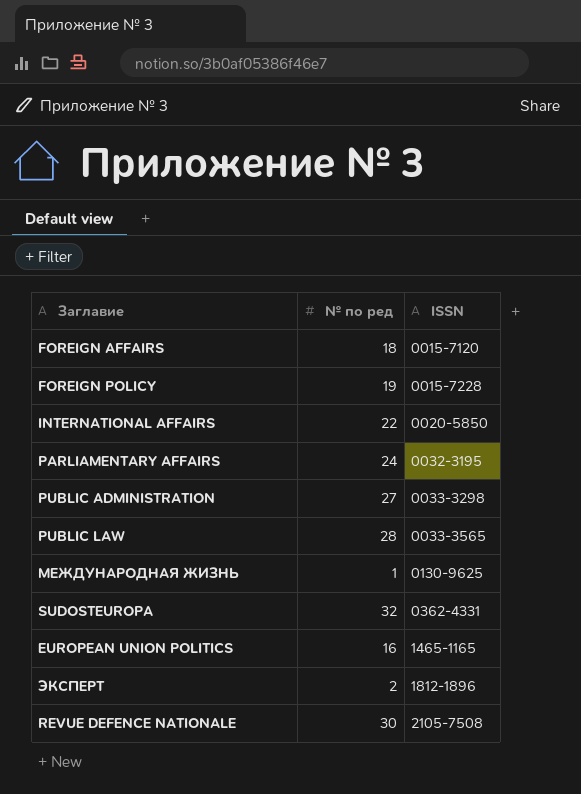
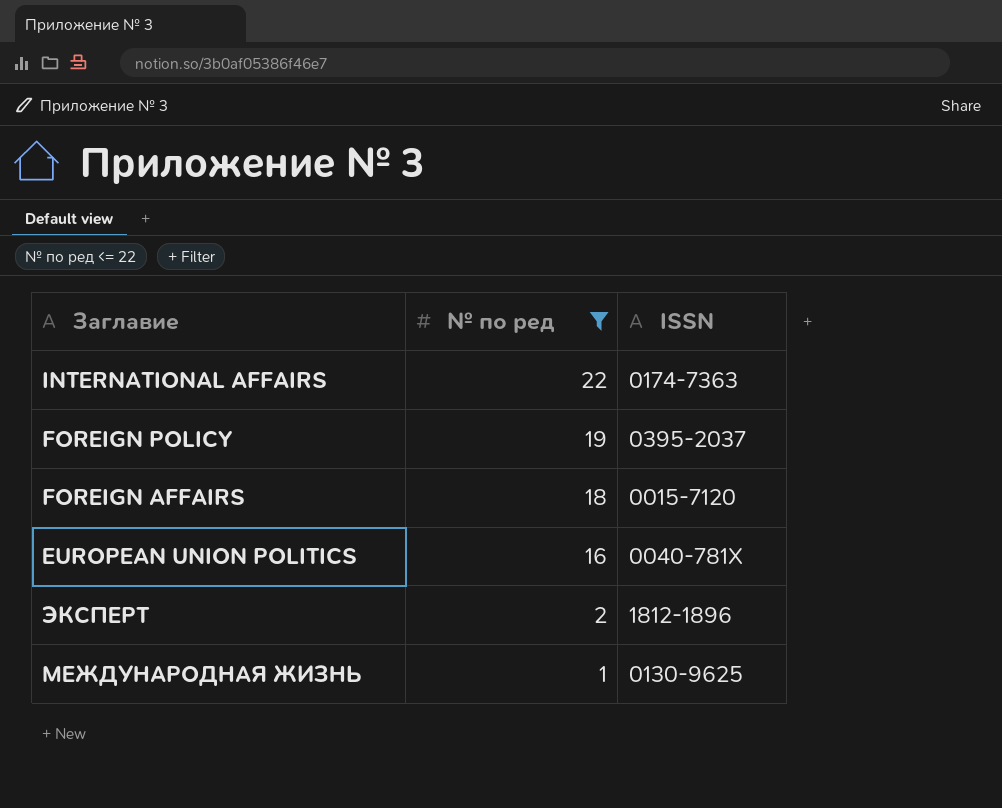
filter: none -> № по ред <= 22
row order: ISSN ascending -> № по ред descending
INTERNATIONAL AFFAIRS | ISSN: 0020-5850 -> 0174-7363
FOREIGN POLICY | ISSN: 0015-7228 -> 0395-2037
EUROPEAN UNION POLITICS | ISSN: 1465-1165 -> 0040-781X

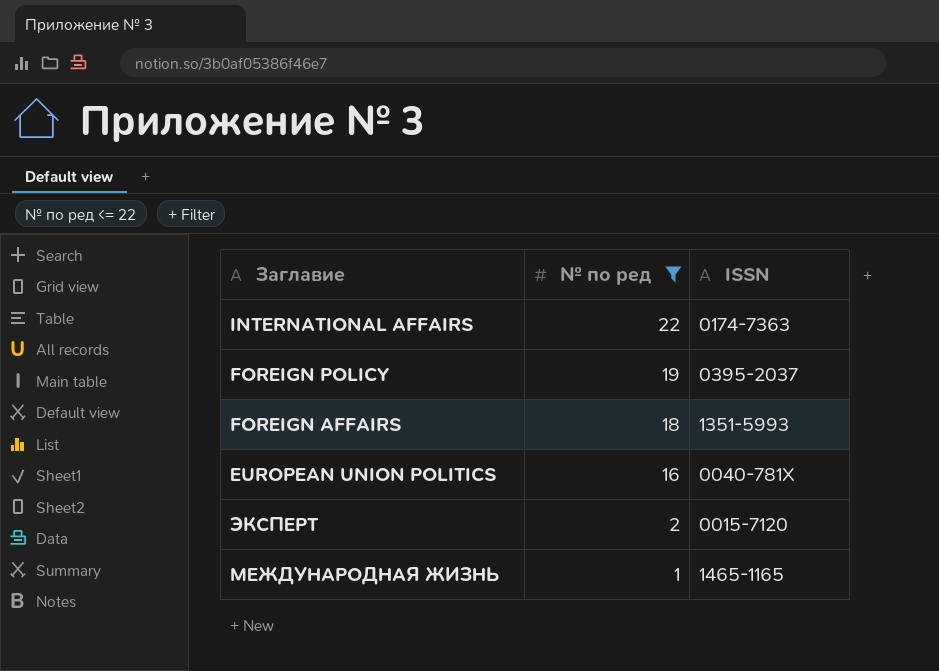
FOREIGN AFFAIRS | ISSN: 0015-7120 -> 1351-5993
ЭКСПЕРТ | ISSN: 1812-1896 -> 0015-7120
МЕЖДУНАРОДНАЯ ЖИЗНЬ | ISSN: 0130-9625 -> 1465-1165

